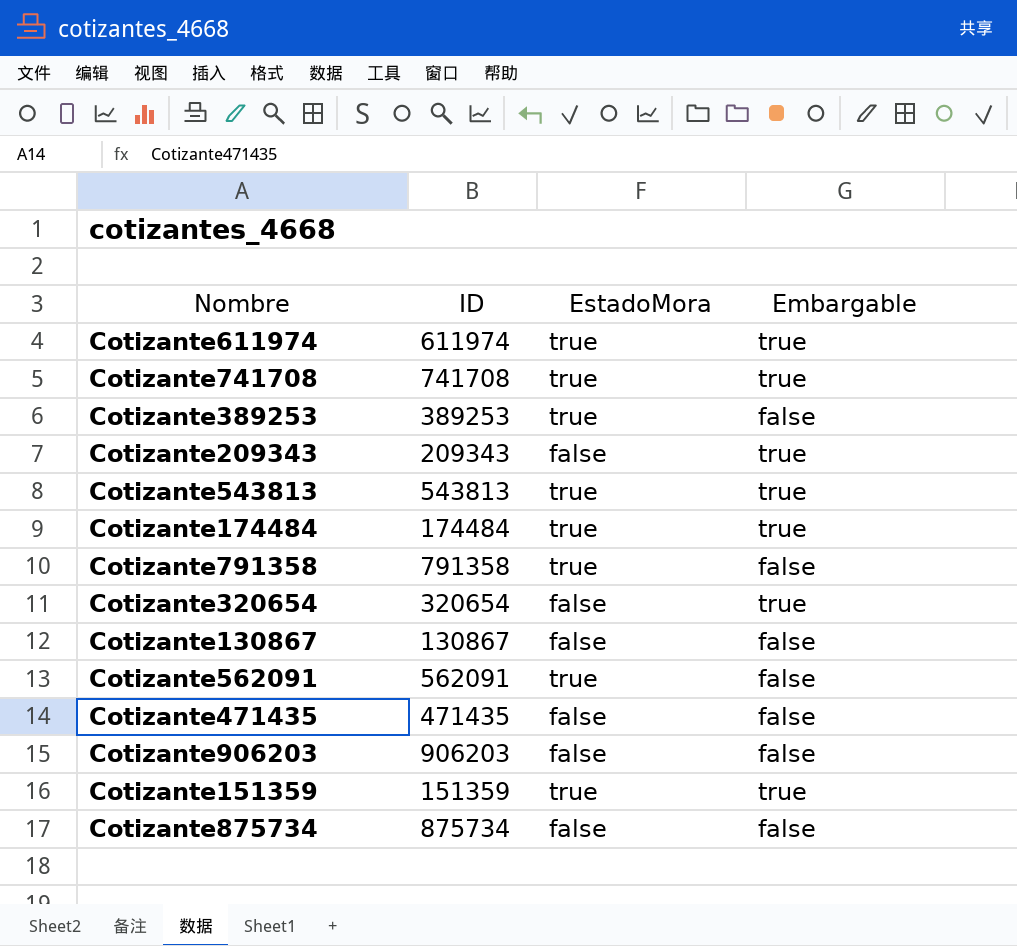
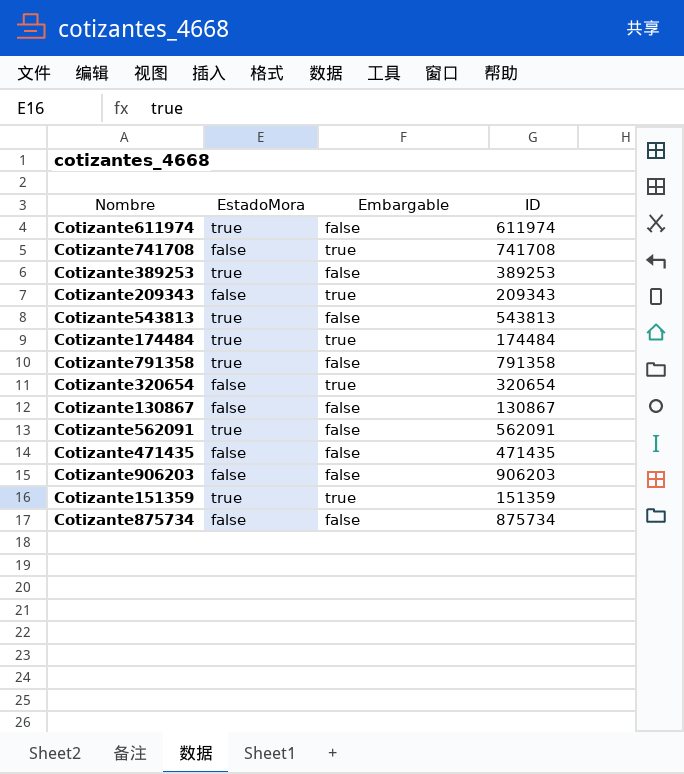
column ID | position: 2 -> 4
Cotizante611974 | Embargable: true -> false
Cotizante741708 | EstadoMora: true -> false
Cotizante543813 | Embargable: true -> false

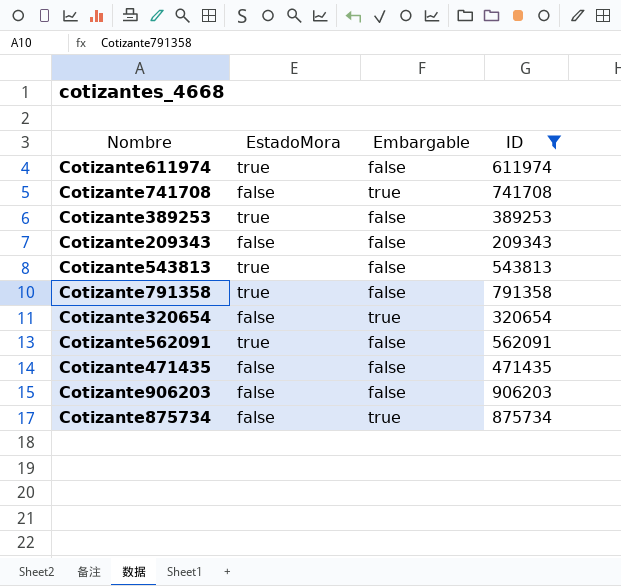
filter: none -> ID >= 209343
Cotizante209343 | Embargable: true -> false
Cotizante875734 | Embargable: false -> true

